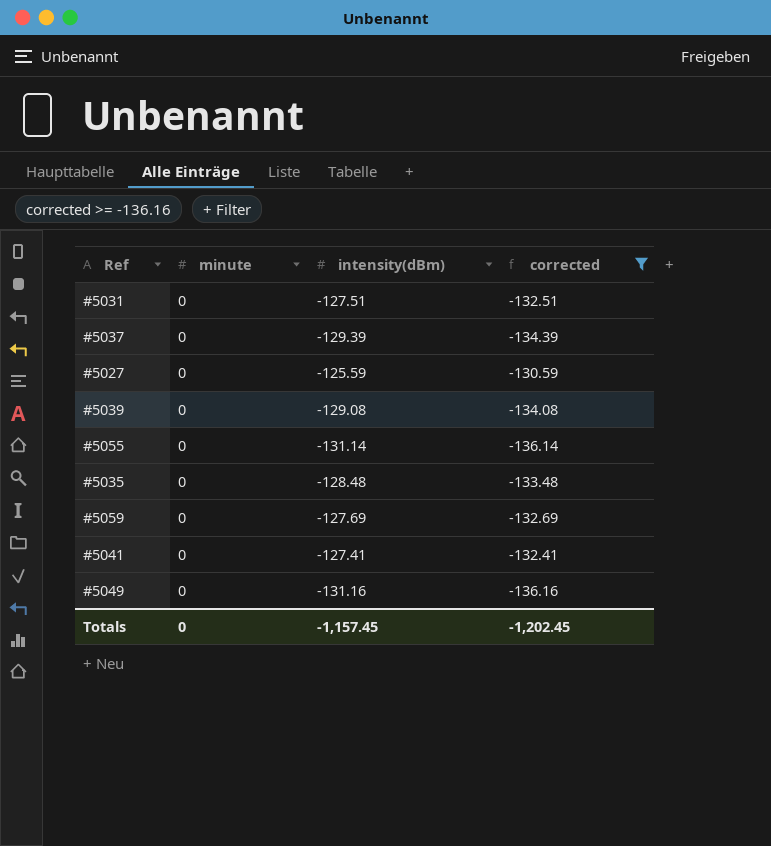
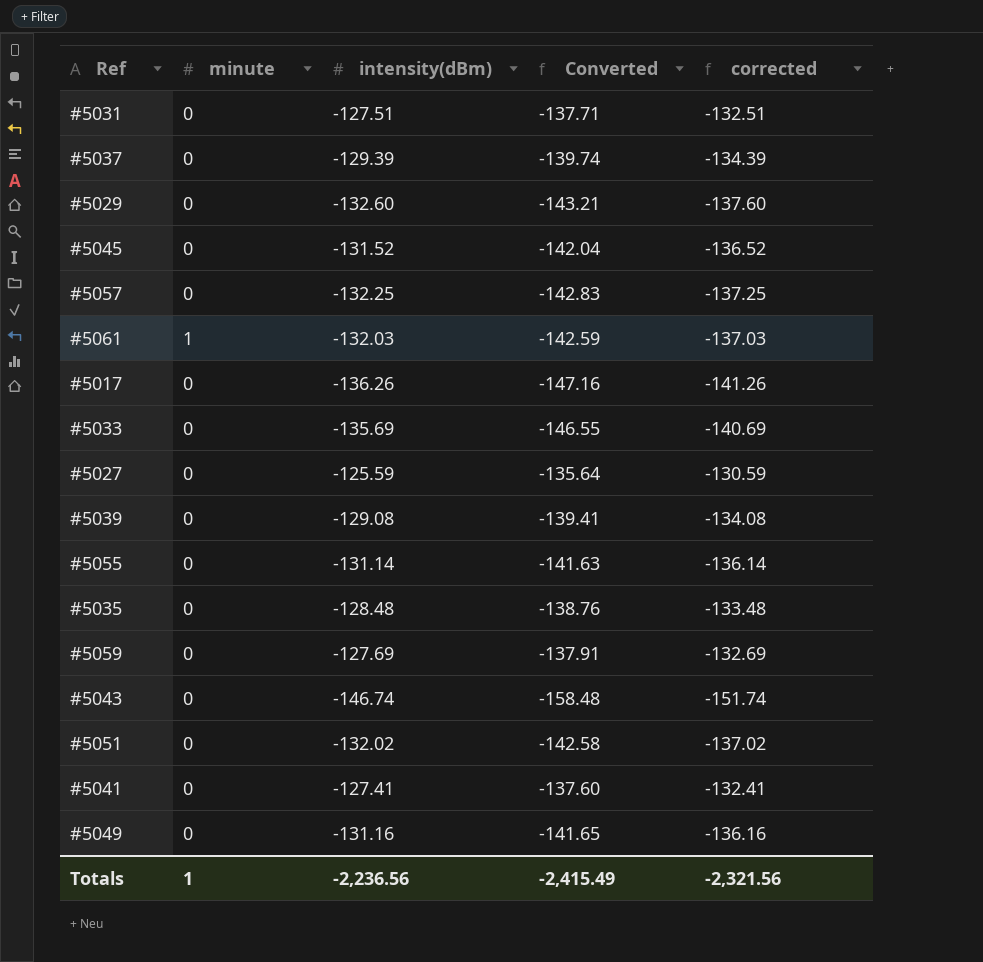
filter: corrected >= -136.16 -> none
column Converted | formula: none -> [intensity(dBm)] * 1.08
Totals | minute: 0 -> 1
Totals | intensity(dBm): -1,157.45 -> -2,236.56
Totals | corrected: -1,202.45 -> -2,321.56

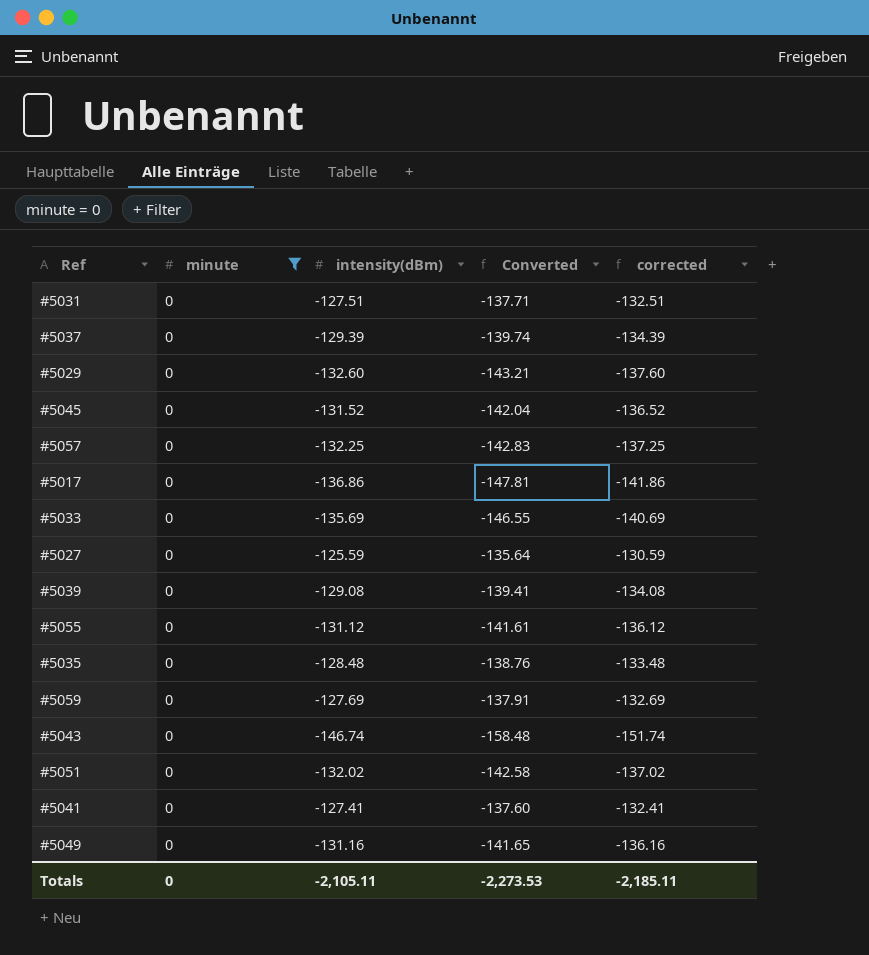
filter: none -> minute = 0
#5017 | intensity(dBm): -136.26 -> -136.86
#5017 | Converted: -147.16 -> -147.81
#5017 | corrected: -141.26 -> -141.86
#5055 | intensity(dBm): -131.14 -> -131.12
#5055 | Converted: -141.63 -> -141.61
#5055 | corrected: -136.14 -> -136.12
Totals | minute: 1 -> 0
Totals | intensity(dBm): -2,236.56 -> -2,105.11
Totals | Converted: -2,415.49 -> -2,273.53
Totals | corrected: -2,321.56 -> -2,185.11

